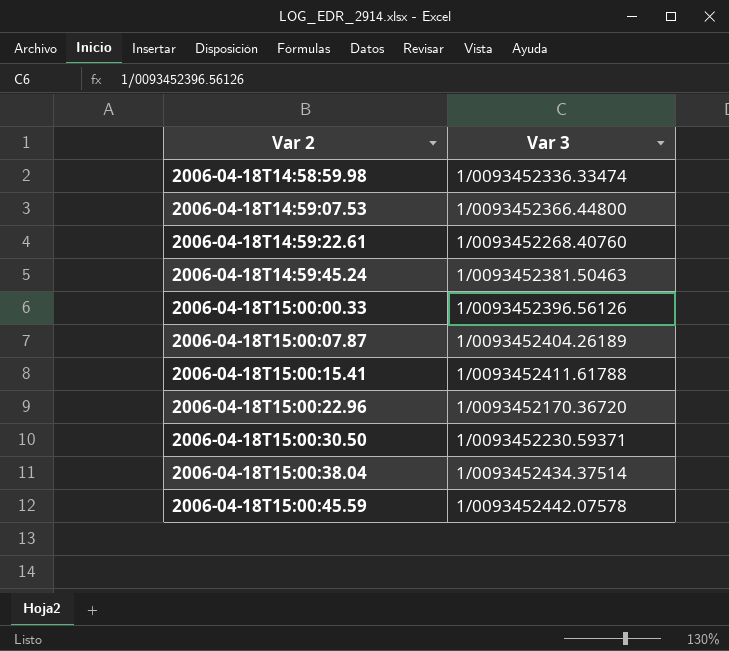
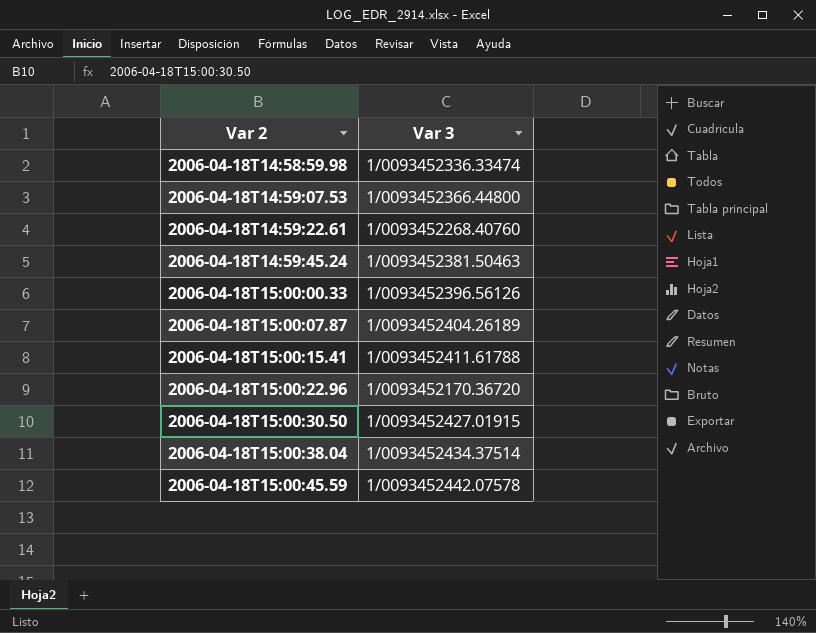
2006-04-18T15:00:30.50 | Var 3: 1/0093452230.59371 -> 1/0093452427.01915

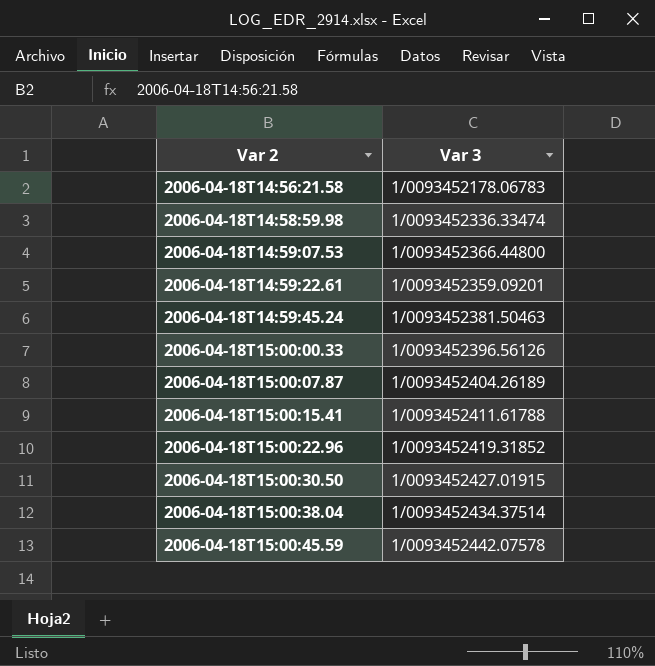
row 2006-04-18T14:56:21.58: none -> 1/0093452178.06783
2006-04-18T14:59:22.61 | Var 3: 1/0093452268.40760 -> 1/0093452359.09201
2006-04-18T15:00:22.96 | Var 3: 1/0093452170.36720 -> 1/0093452419.31852

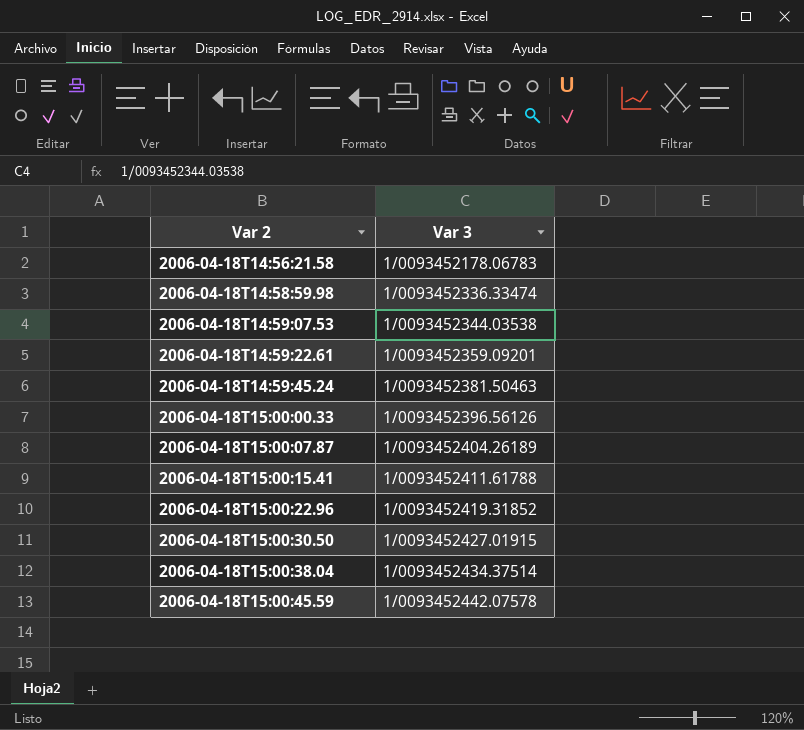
2006-04-18T14:59:07.53 | Var 3: 1/0093452366.44800 -> 1/0093452344.03538

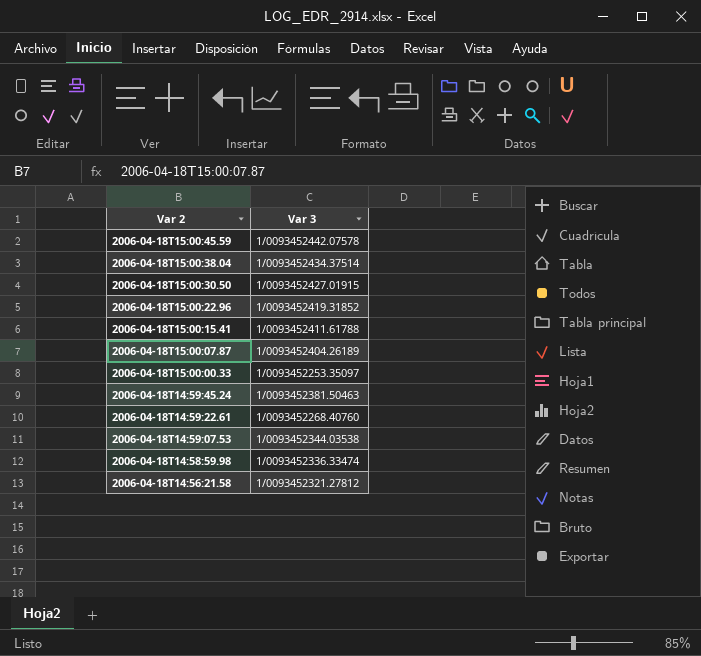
row order: Var 2 ascending -> Var 2 descending
2006-04-18T15:00:00.33 | Var 3: 1/0093452396.56126 -> 1/0093452253.35097
2006-04-18T14:59:22.61 | Var 3: 1/0093452359.09201 -> 1/0093452268.40760
2006-04-18T14:56:21.58 | Var 3: 1/0093452178.06783 -> 1/0093452321.27812

